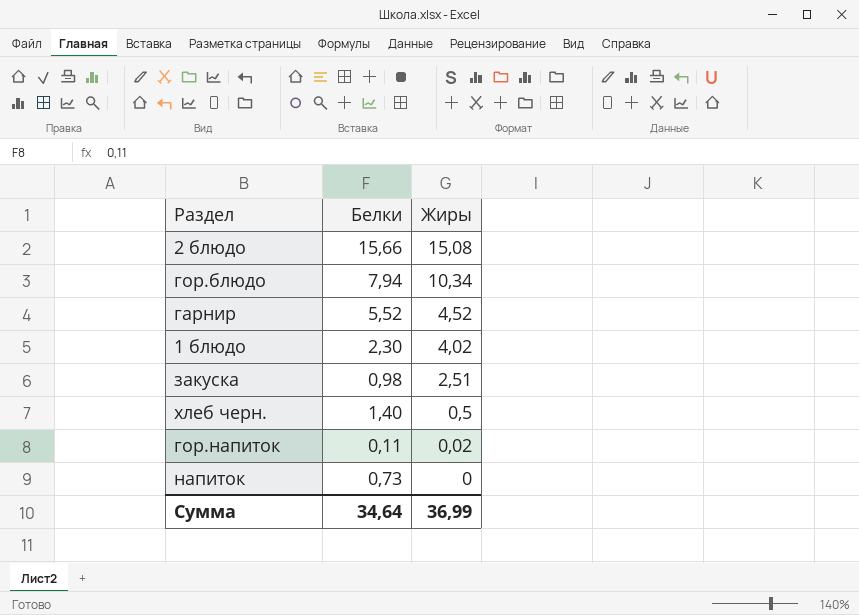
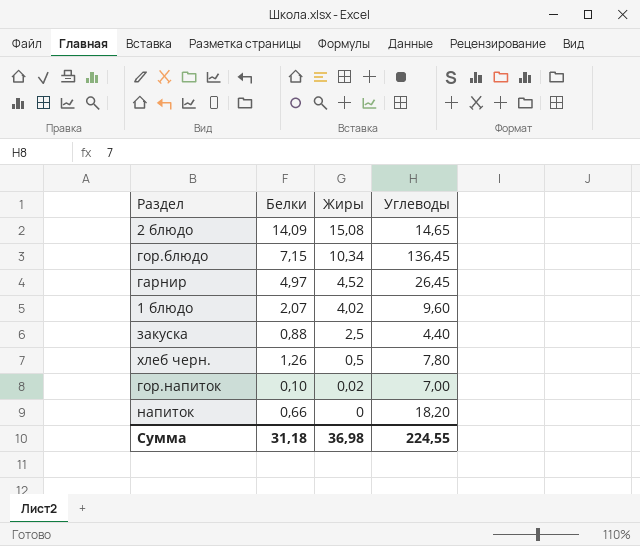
column Углеводы | position: none -> 4
2 блюдо | Белки: 15,66 -> 14,09
гор.блюдо | Белки: 7,94 -> 7,15
гарнир | Белки: 5,52 -> 4,97
1 блюдо | Белки: 2,30 -> 2,07
закуска | Белки: 0,98 -> 0,88
закуска | Жиры: 2,51 -> 2,5
хлеб черн. | Белки: 1,40 -> 1,26
гор.напиток | Белки: 0,11 -> 0,10
напиток | Белки: 0,73 -> 0,66
Сумма | Белки: 34,64 -> 31,18
Сумма | Жиры: 36,99 -> 36,98

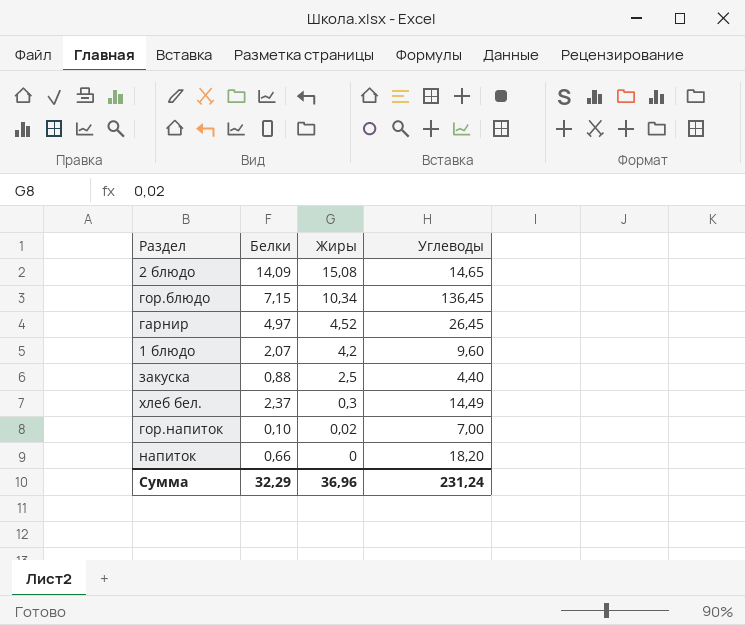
row хлеб черн.: 1,26 | 0,5 | 7,80 -> none
1 блюдо | Жиры: 4,02 -> 4,2
row хлеб бел.: none -> 2,37 | 0,3 | 14,49
Сумма | Белки: 31,18 -> 32,29
Сумма | Жиры: 36,98 -> 36,96
Сумма | Углеводы: 224,55 -> 231,24

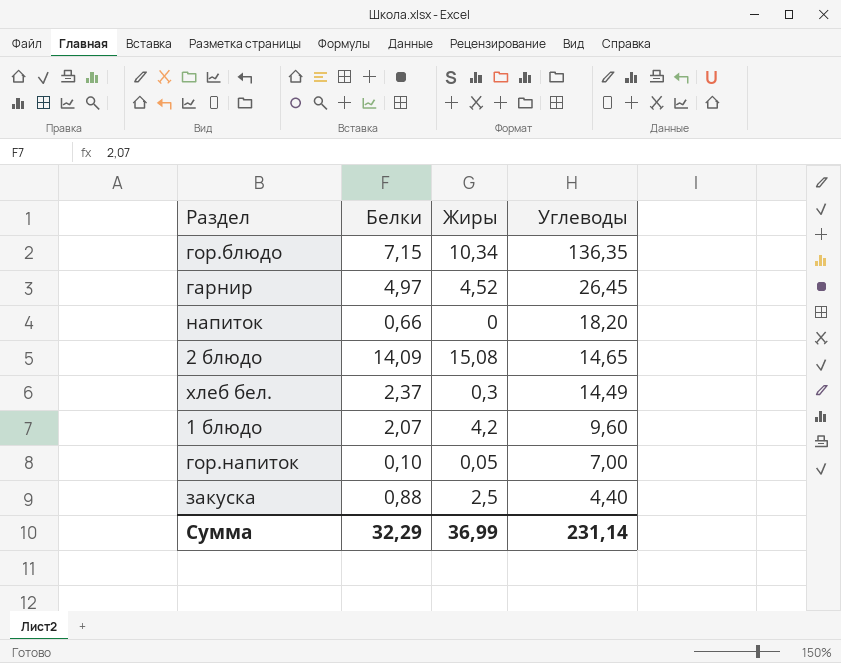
row order: Жиры descending -> Углеводы descending
гор.блюдо | Углеводы: 136,45 -> 136,35
гор.напиток | Жиры: 0,02 -> 0,05
Сумма | Жиры: 36,96 -> 36,99
Сумма | Углеводы: 231,24 -> 231,14

